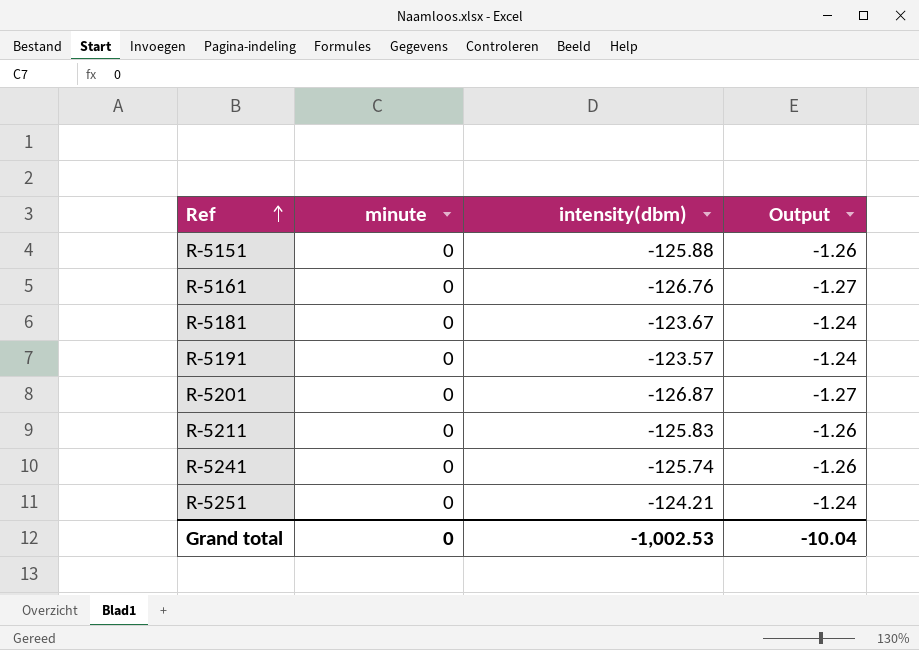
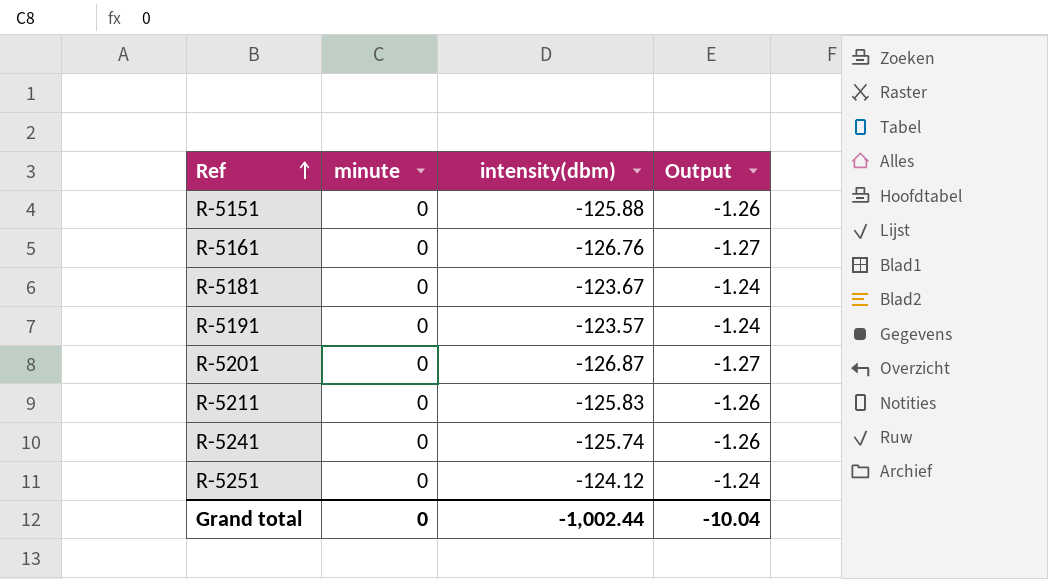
R-5251 | intensity(dbm): -124.21 -> -124.12
Grand total | intensity(dbm): -1,002.53 -> -1,002.44

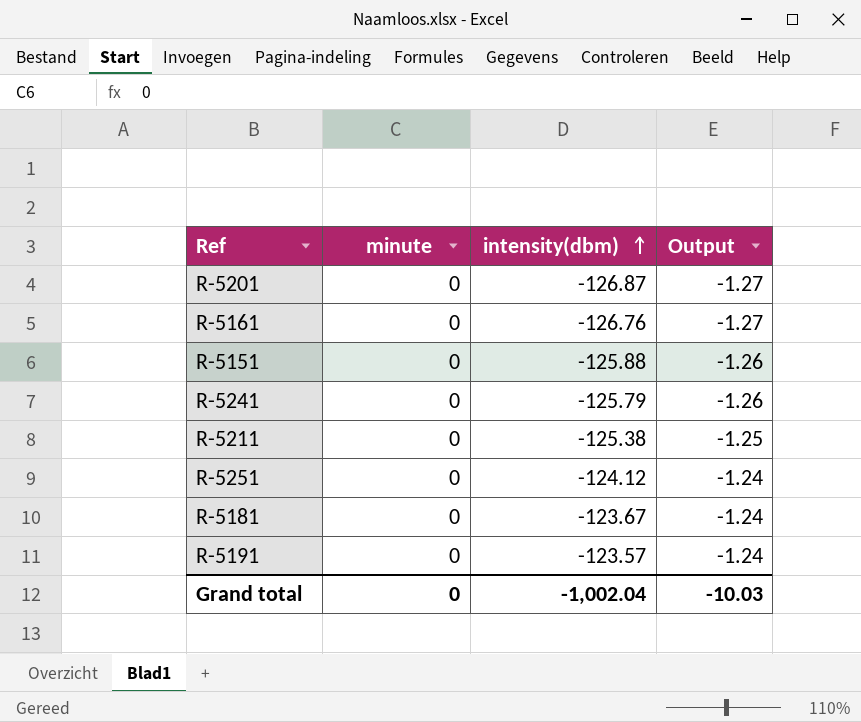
row order: Ref ascending -> intensity(dbm) ascending
R-5241 | intensity(dbm): -125.74 -> -125.79
R-5211 | intensity(dbm): -125.83 -> -125.38
R-5211 | Output: -1.26 -> -1.25
Grand total | intensity(dbm): -1,002.44 -> -1,002.04
Grand total | Output: -10.04 -> -10.03

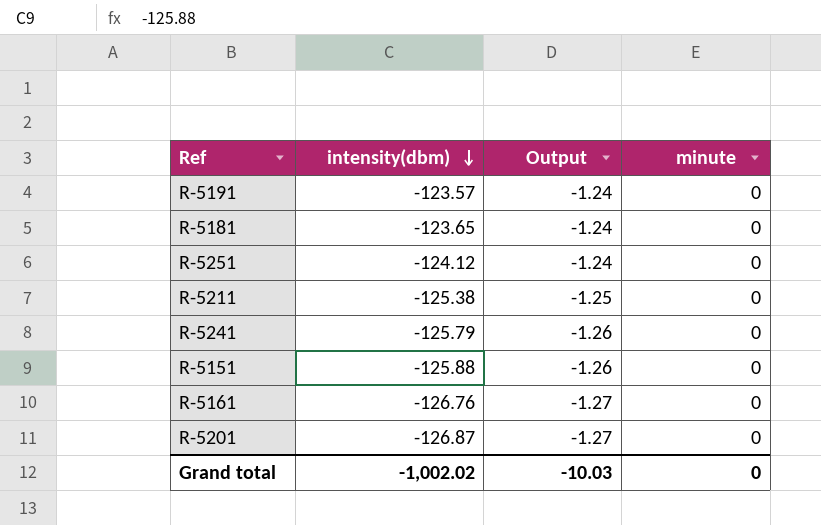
row order: intensity(dbm) ascending -> intensity(dbm) descending
column minute | position: 2 -> 4
R-5181 | intensity(dbm): -123.67 -> -123.65
Grand total | intensity(dbm): -1,002.04 -> -1,002.02

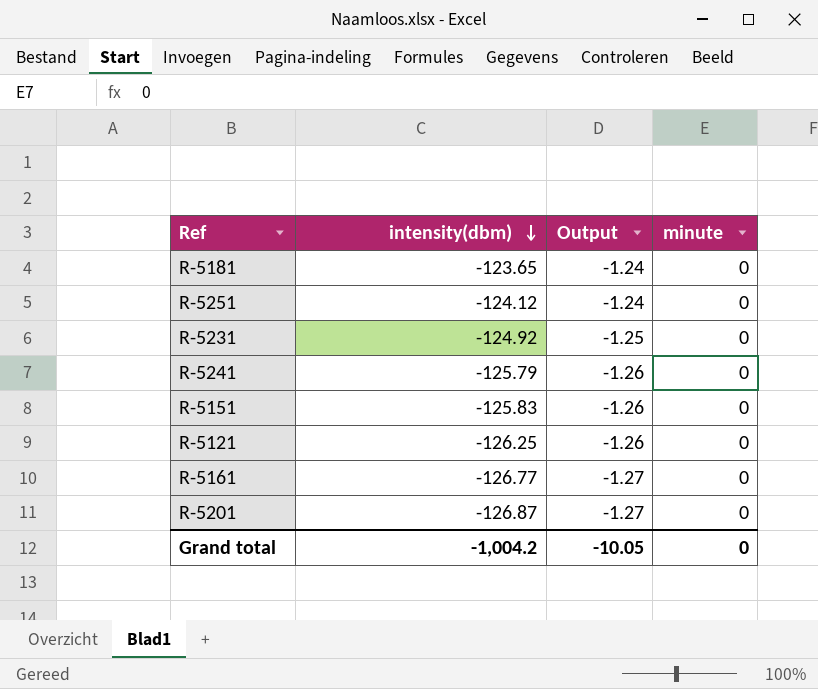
row R-5191: -123.57 | -1.24 | 0 -> none
row R-5211: -125.38 | -1.25 | 0 -> none
row R-5231: none -> -124.92 | -1.25 | 0
R-5151 | intensity(dbm): -125.88 -> -125.83
row R-5121: none -> -126.25 | -1.26 | 0
R-5161 | intensity(dbm): -126.76 -> -126.77
Grand total | intensity(dbm): -1,002.02 -> -1,004.2
Grand total | Output: -10.03 -> -10.05

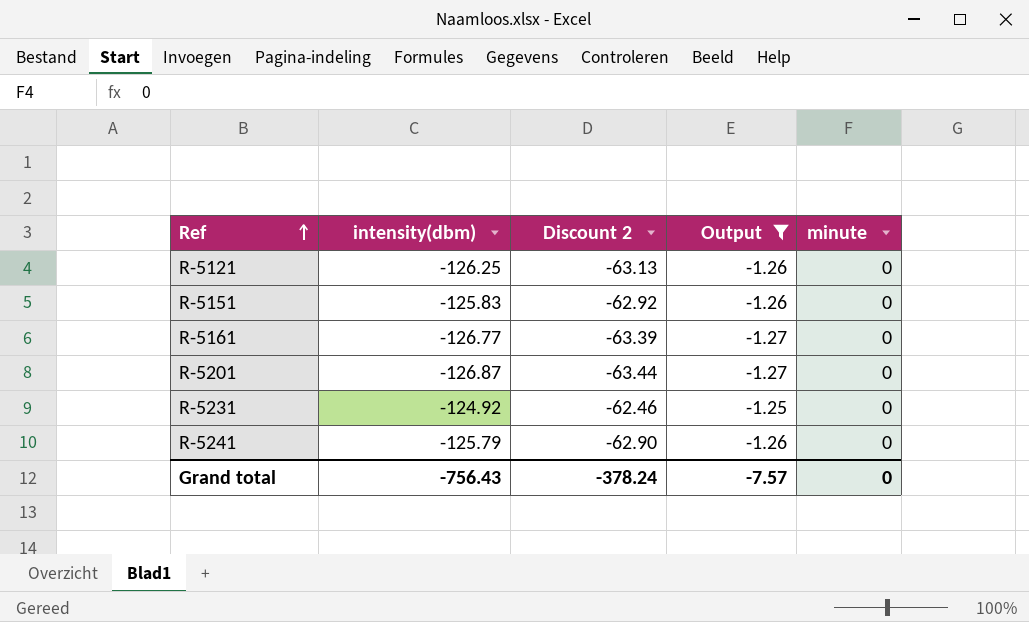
filter: none -> Output != -1.24
row order: intensity(dbm) descending -> Ref ascending
column Discount 2 | formula: none -> [intensity(dbm)] * 0.5
Grand total | intensity(dbm): -1,004.2 -> -756.43
Grand total | Output: -10.05 -> -7.57

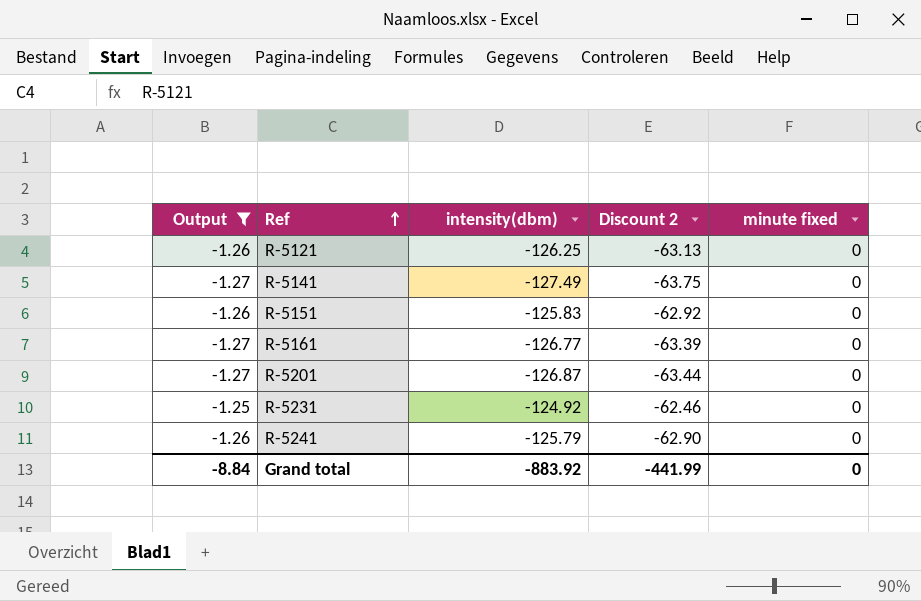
column Output | position: 4 -> 1
column name: minute -> minute fixed
row R-5141: none -> -1.27 | -127.49 | -63.75 | 0
Grand total | Output: -7.57 -> -8.84
Grand total | intensity(dbm): -756.43 -> -883.92
Grand total | Discount 2: -378.24 -> -441.99

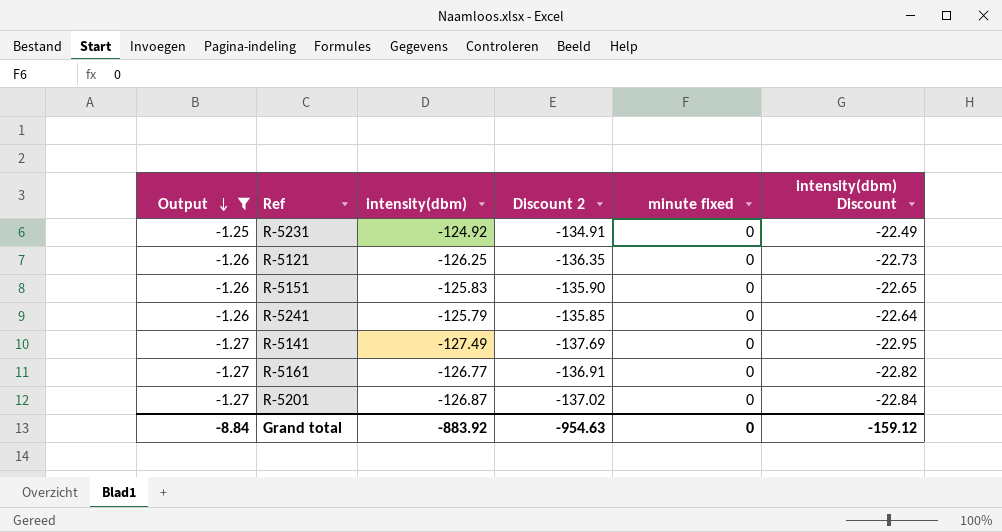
row order: Ref ascending -> Output descending
column Discount 2 | formula: [intensity(dbm)] * 0.5 -> [intensity(dbm)] * 1.08
column intensity(dbm) Discount | formula: none -> [intensity(dbm)] * 0.18
Grand total | Discount 2: -441.99 -> -954.63

